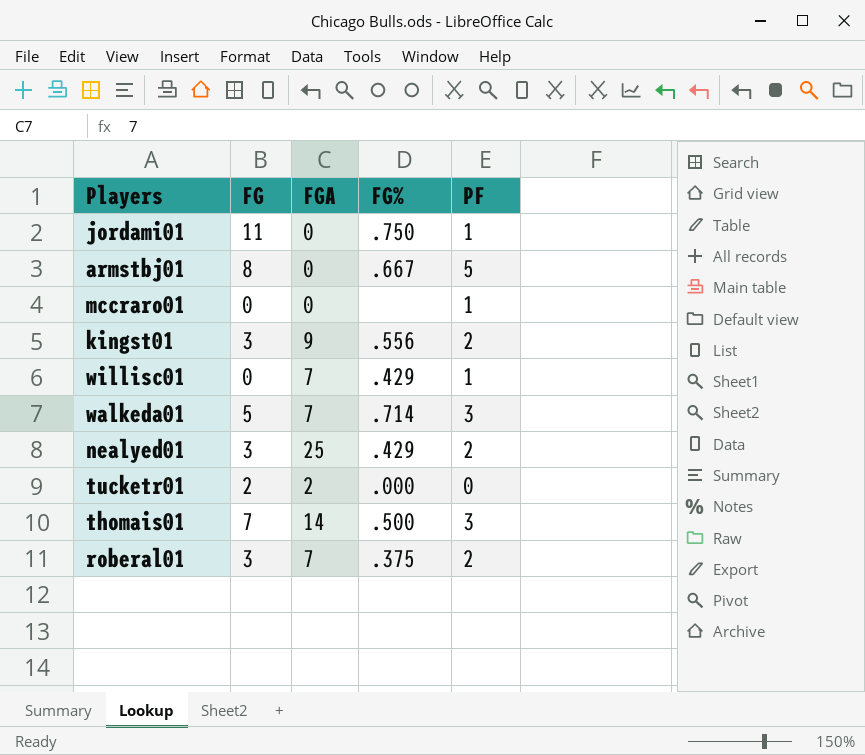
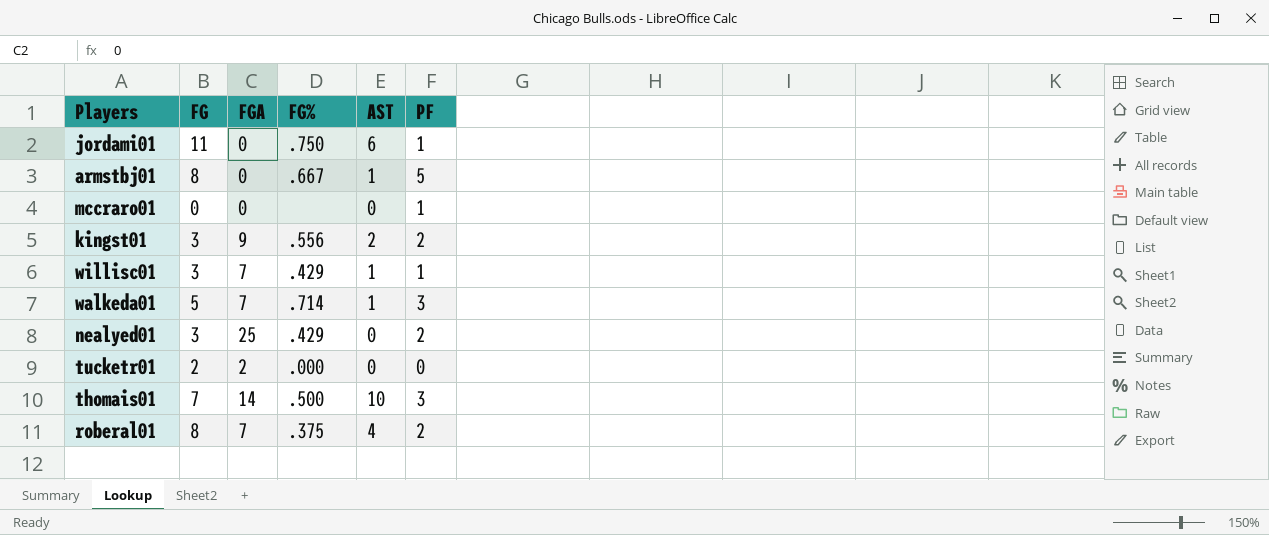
column AST | position: none -> 5
willisc01 | FG: 0 -> 3
roberal01 | FG: 3 -> 8

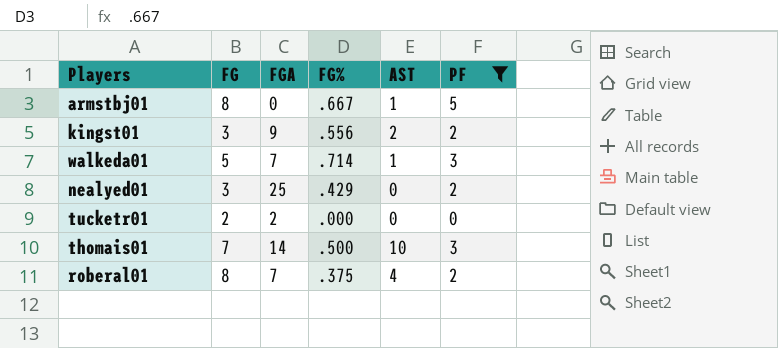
filter: none -> PF != 1

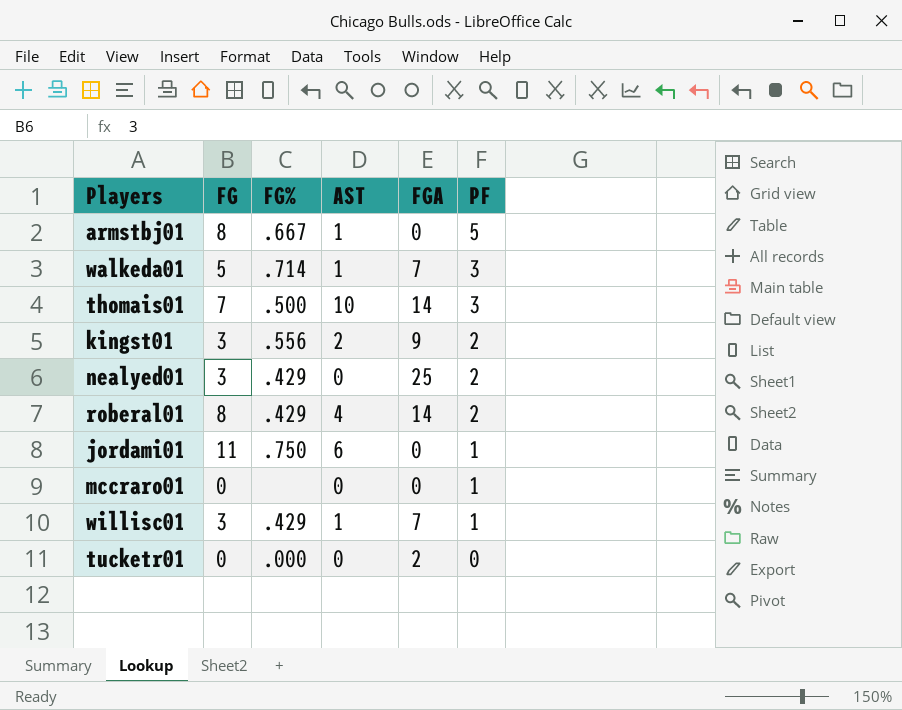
filter: PF != 1 -> none
row order: none -> PF descending
column FGA | position: 3 -> 5
roberal01 | FG%: .375 -> .429
roberal01 | FGA: 7 -> 14
tucketr01 | FG: 2 -> 0

